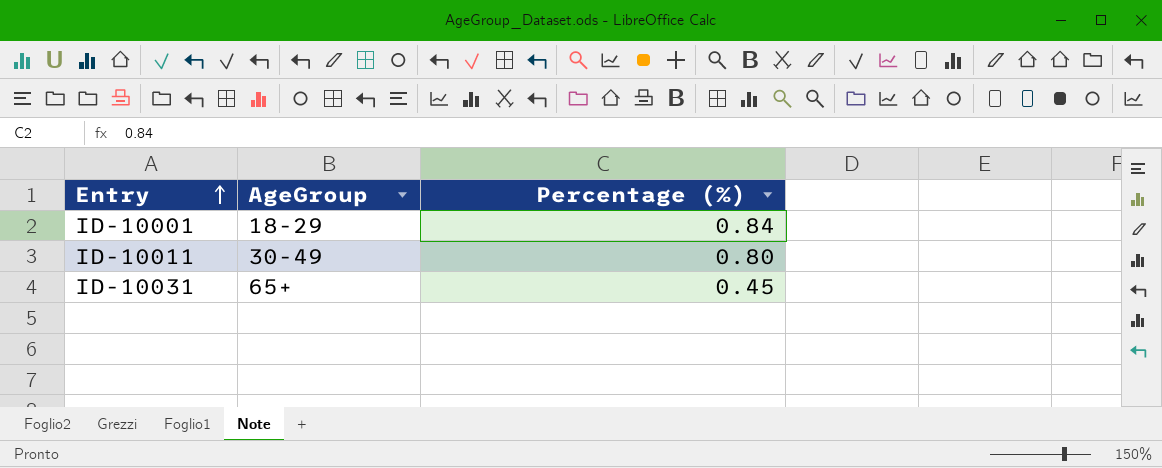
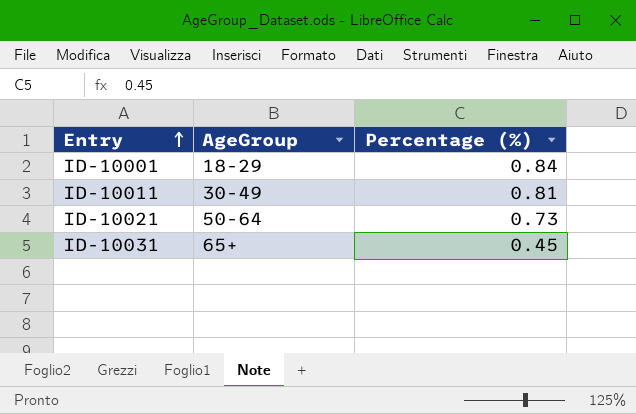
ID-10011 | Percentage (%): 0.80 -> 0.81
row ID-10021: none -> 50-64 | 0.73

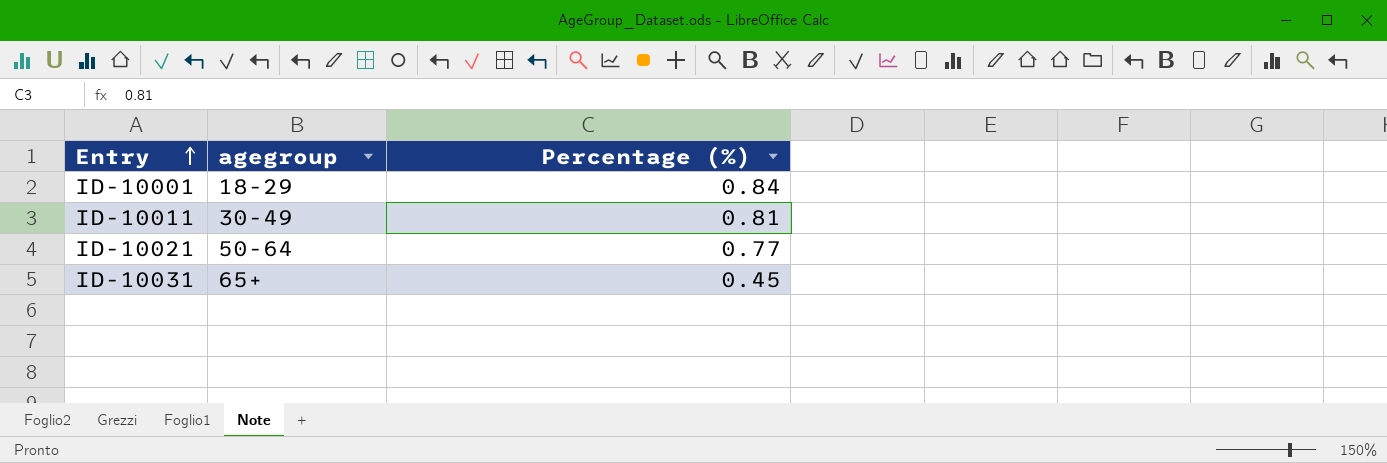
column name: AgeGroup -> agegroup
ID-10021 | Percentage (%): 0.73 -> 0.77

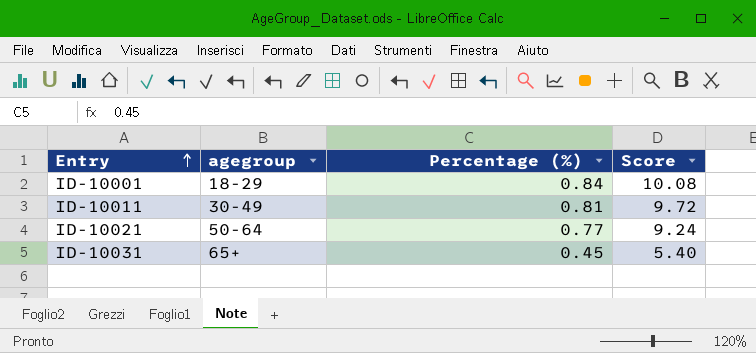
column Score | formula: none -> [Percentage (%)] * 12

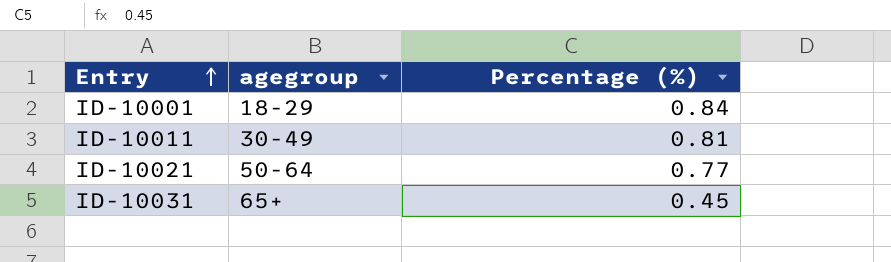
column Score | formula: [Percentage (%)] * 12 -> none

